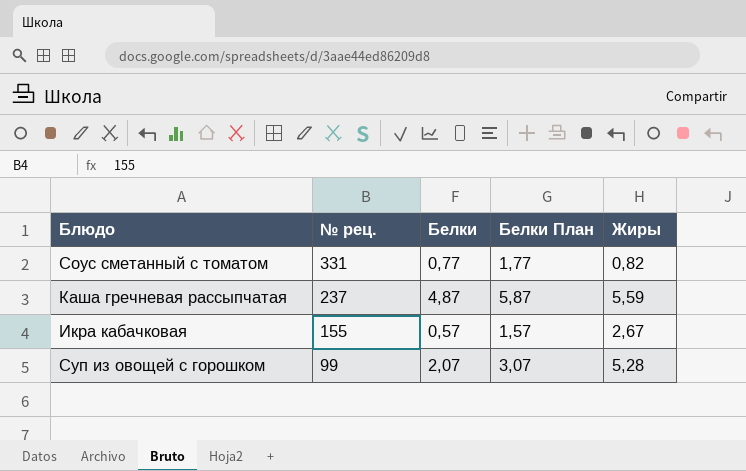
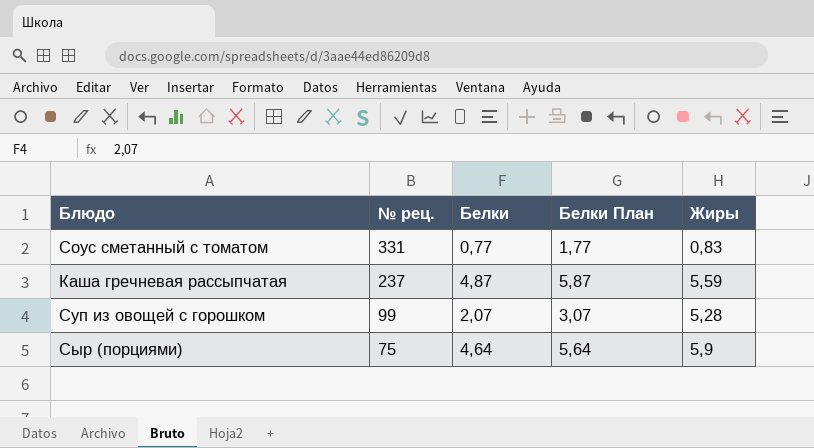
row Икра кабачковая: 155 | 0,57 | 1,57 | 2,67 -> none
Соус сметанный с томатом | Жиры: 0,82 -> 0,83
row Сыр (порциями): none -> 75 | 4,64 | 5,64 | 5,9

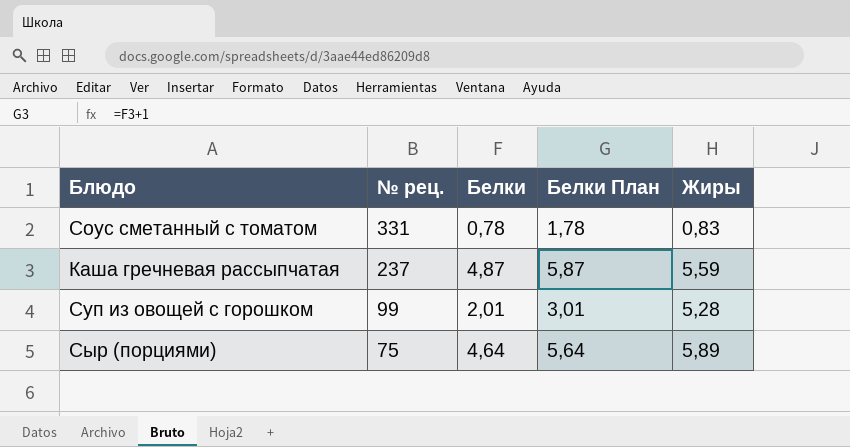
Соус сметанный с томатом | Белки: 0,77 -> 0,78
Соус сметанный с томатом | Белки План: 1,77 -> 1,78
Суп из овощей с горошком | Белки: 2,07 -> 2,01
Суп из овощей с горошком | Белки План: 3,07 -> 3,01
Сыр (порциями) | Жиры: 5,9 -> 5,89

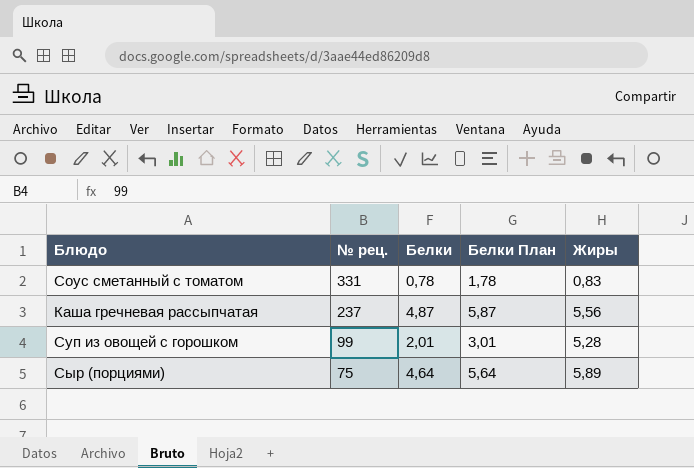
Каша гречневая рассыпчатая | Жиры: 5,59 -> 5,56

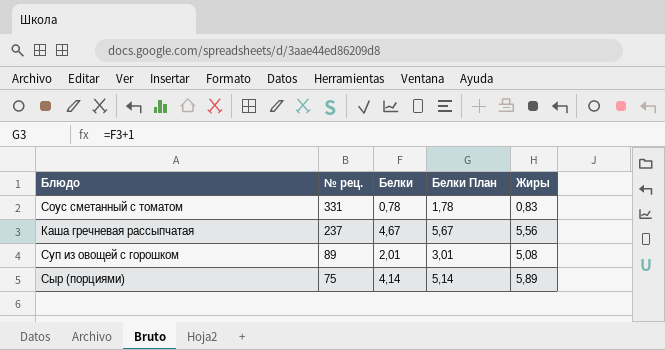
Каша гречневая рассыпчатая | Белки: 4,87 -> 4,67
Каша гречневая рассыпчатая | Белки План: 5,87 -> 5,67
Суп из овощей с горошком | № рец.: 99 -> 89
Суп из овощей с горошком | Жиры: 5,28 -> 5,08
Сыр (порциями) | Белки: 4,64 -> 4,14
Сыр (порциями) | Белки План: 5,64 -> 5,14

